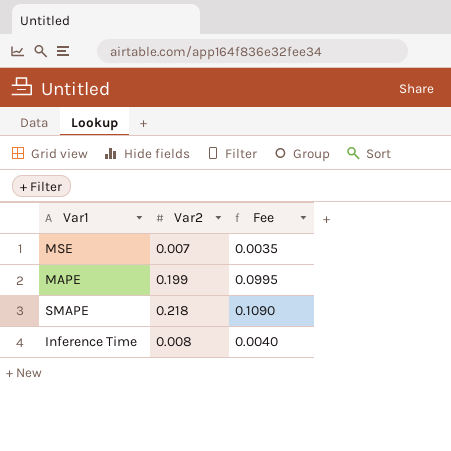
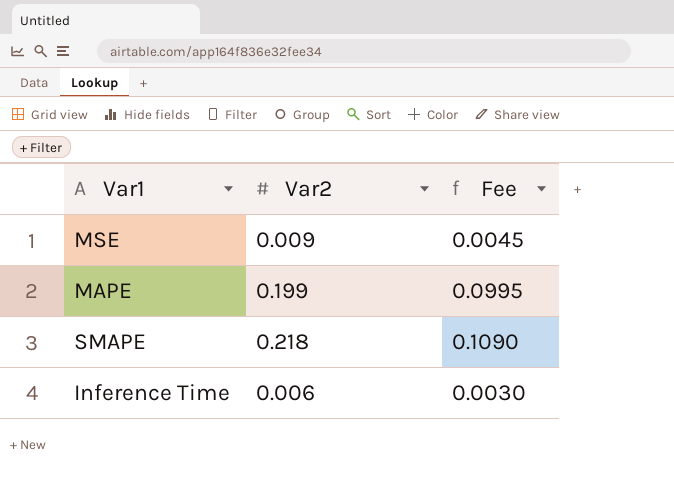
MSE | Var2: 0.007 -> 0.009
MSE | Fee: 0.0035 -> 0.0045
Inference Time | Var2: 0.008 -> 0.006
Inference Time | Fee: 0.0040 -> 0.0030

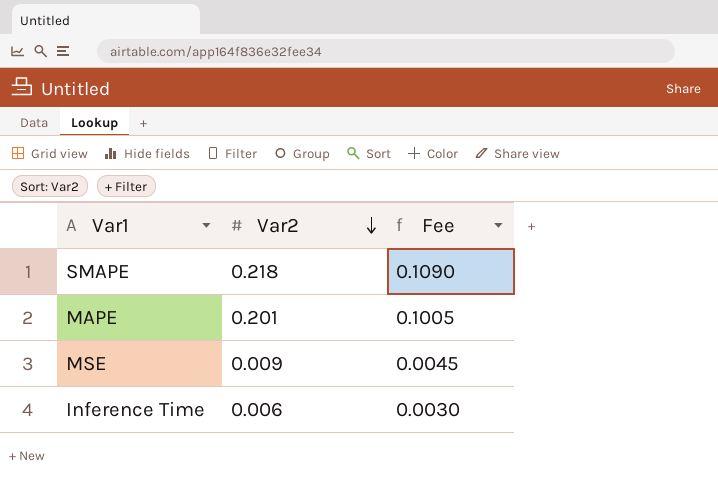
row order: none -> Var2 descending
MAPE | Var2: 0.199 -> 0.201
MAPE | Fee: 0.0995 -> 0.1005

